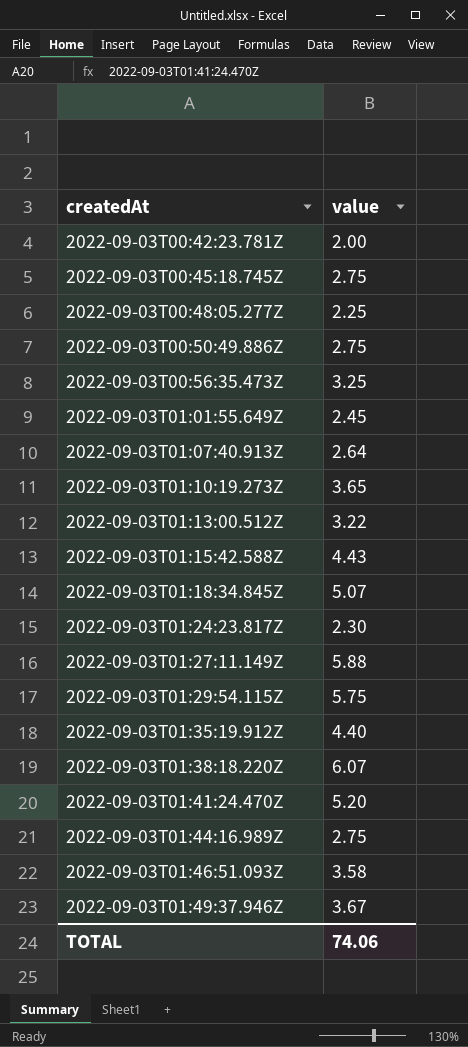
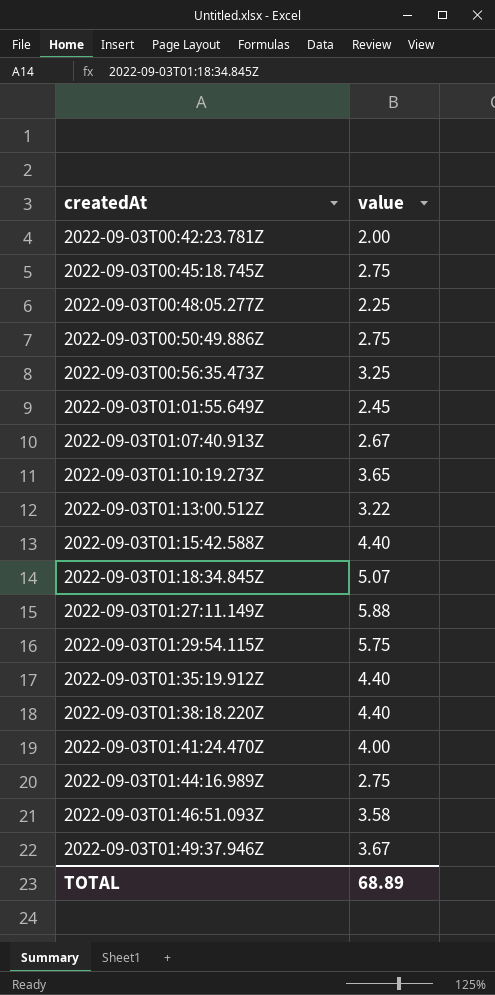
row 2022-09-03T01:24:23.817Z: 2.30 -> none
2022-09-03T01:07:40.913Z | value: 2.64 -> 2.67
2022-09-03T01:15:42.588Z | value: 4.43 -> 4.40
2022-09-03T01:38:18.220Z | value: 6.07 -> 4.40
2022-09-03T01:41:24.470Z | value: 5.20 -> 4.00
TOTAL | value: 74.06 -> 68.89

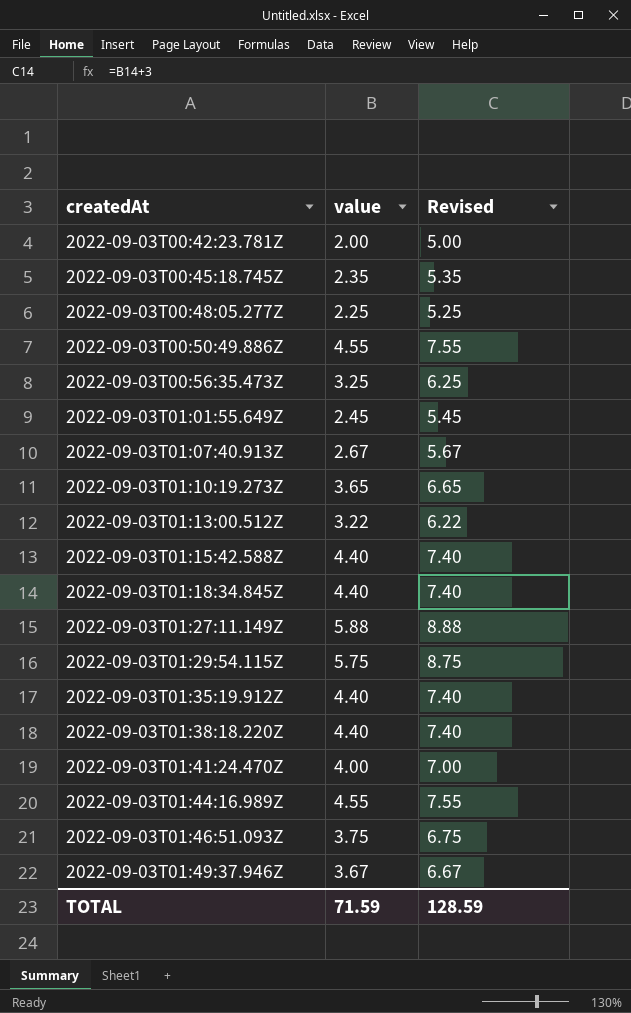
column Revised | formula: none -> [value] + 3
2022-09-03T00:45:18.745Z | value: 2.75 -> 2.35
2022-09-03T00:50:49.886Z | value: 2.75 -> 4.55
2022-09-03T01:18:34.845Z | value: 5.07 -> 4.40
2022-09-03T01:44:16.989Z | value: 2.75 -> 4.55
2022-09-03T01:46:51.093Z | value: 3.58 -> 3.75
TOTAL | value: 68.89 -> 71.59

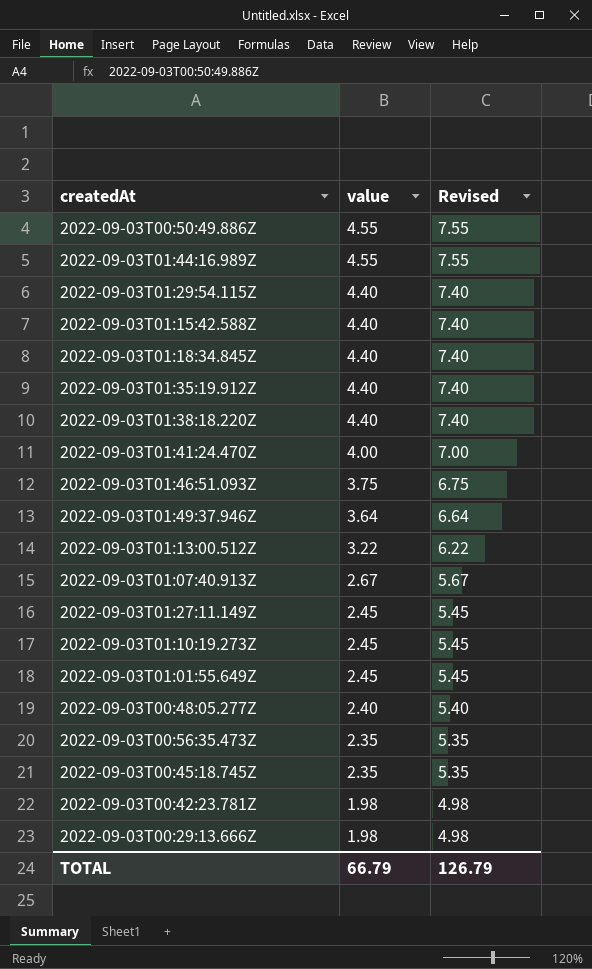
row order: createdAt ascending -> value descending
2022-09-03T01:29:54.115Z | value: 5.75 -> 4.40
2022-09-03T01:29:54.115Z | Revised: 8.75 -> 7.40
2022-09-03T01:49:37.946Z | value: 3.67 -> 3.64
2022-09-03T01:49:37.946Z | Revised: 6.67 -> 6.64
2022-09-03T01:27:11.149Z | value: 5.88 -> 2.45
2022-09-03T01:27:11.149Z | Revised: 8.88 -> 5.45
2022-09-03T01:10:19.273Z | value: 3.65 -> 2.45
2022-09-03T01:10:19.273Z | Revised: 6.65 -> 5.45
2022-09-03T00:48:05.277Z | value: 2.25 -> 2.40
2022-09-03T00:48:05.277Z | Revised: 5.25 -> 5.40
2022-09-03T00:56:35.473Z | value: 3.25 -> 2.35
2022-09-03T00:56:35.473Z | Revised: 6.25 -> 5.35
2022-09-03T00:42:23.781Z | value: 2.00 -> 1.98
2022-09-03T00:42:23.781Z | Revised: 5.00 -> 4.98
row 2022-09-03T00:29:13.666Z: none -> 1.98 | 4.98
TOTAL | value: 71.59 -> 66.79
TOTAL | Revised: 128.59 -> 126.79

